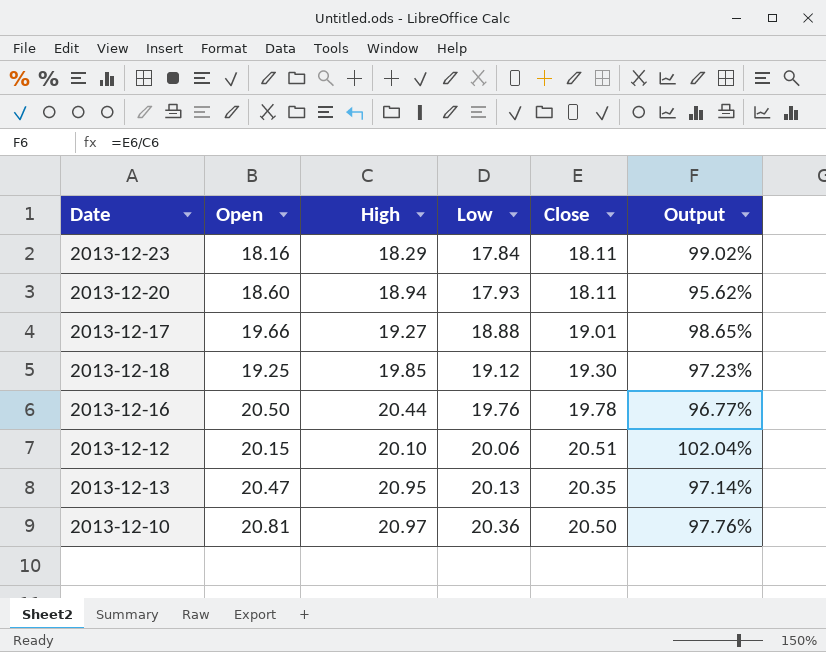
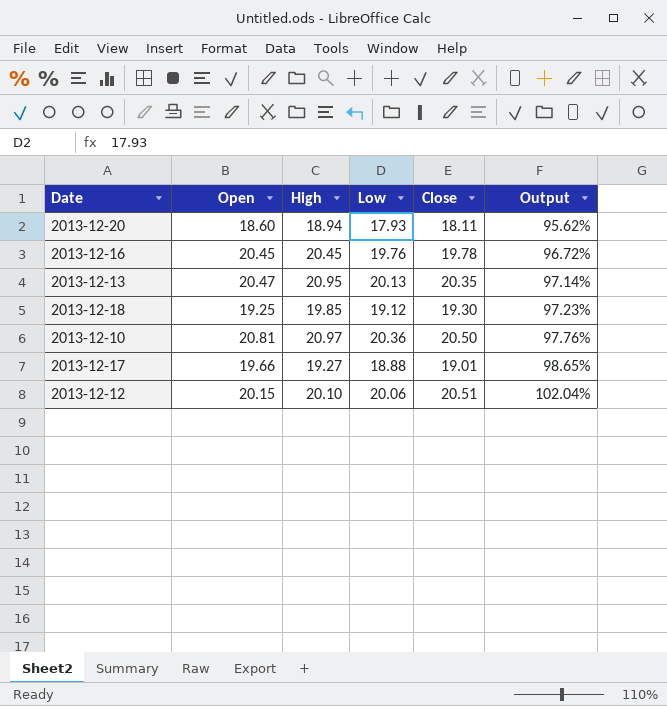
row order: Low ascending -> Output ascending
row 2013-12-23: 18.16 | 18.29 | 17.84 | 18.11 | 99.02% -> none
2013-12-16 | Open: 20.50 -> 20.45
2013-12-16 | High: 20.44 -> 20.45
2013-12-16 | Output: 96.77% -> 96.72%

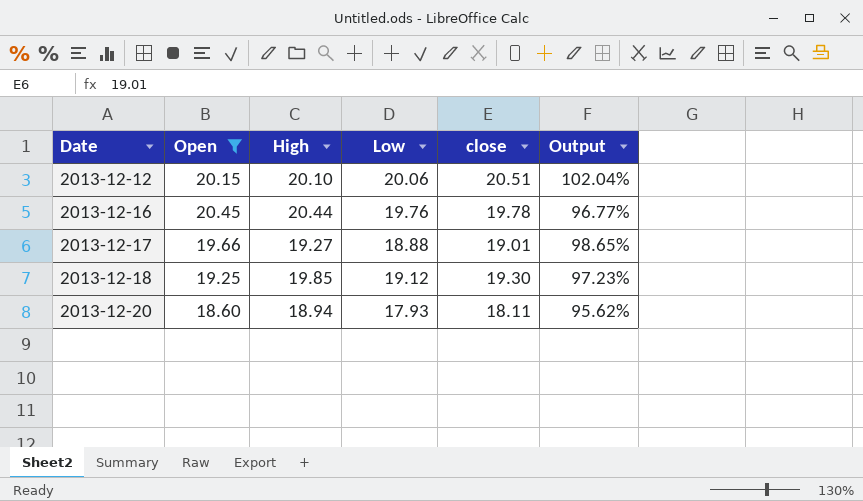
filter: none -> Open <= 20.45
row order: Output ascending -> Date ascending
column name: Close -> close
2013-12-16 | High: 20.45 -> 20.44
2013-12-16 | Output: 96.72% -> 96.77%

